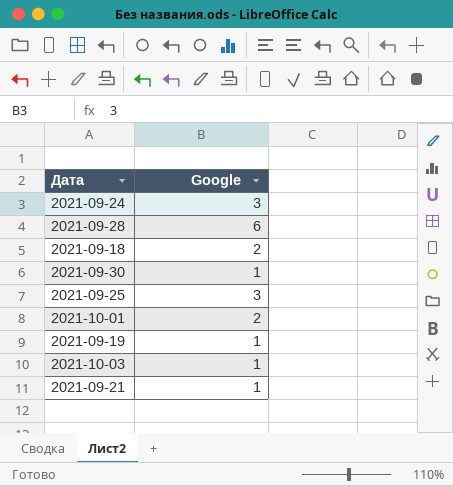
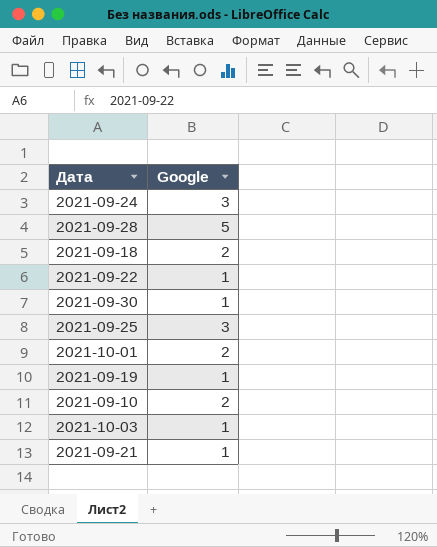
2021-09-28 | Google: 6 -> 5
row 2021-09-22: none -> 1
row 2021-09-10: none -> 2

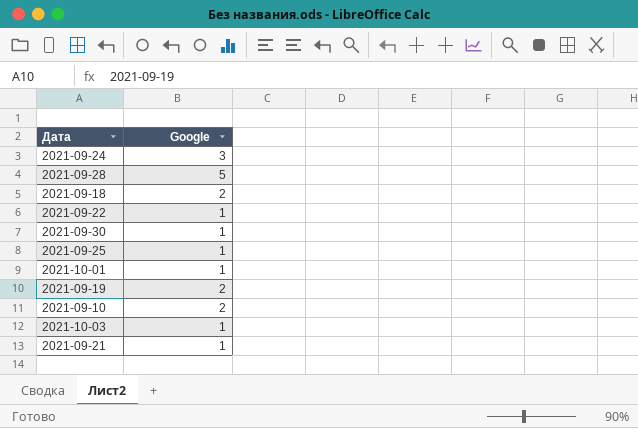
2021-09-25 | Google: 3 -> 1
2021-10-01 | Google: 2 -> 1
2021-09-19 | Google: 1 -> 2

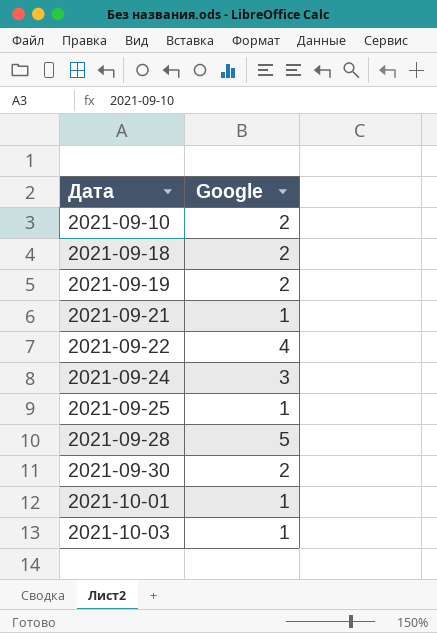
row order: none -> Дата ascending
2021-09-22 | Google: 1 -> 4
2021-09-30 | Google: 1 -> 2

